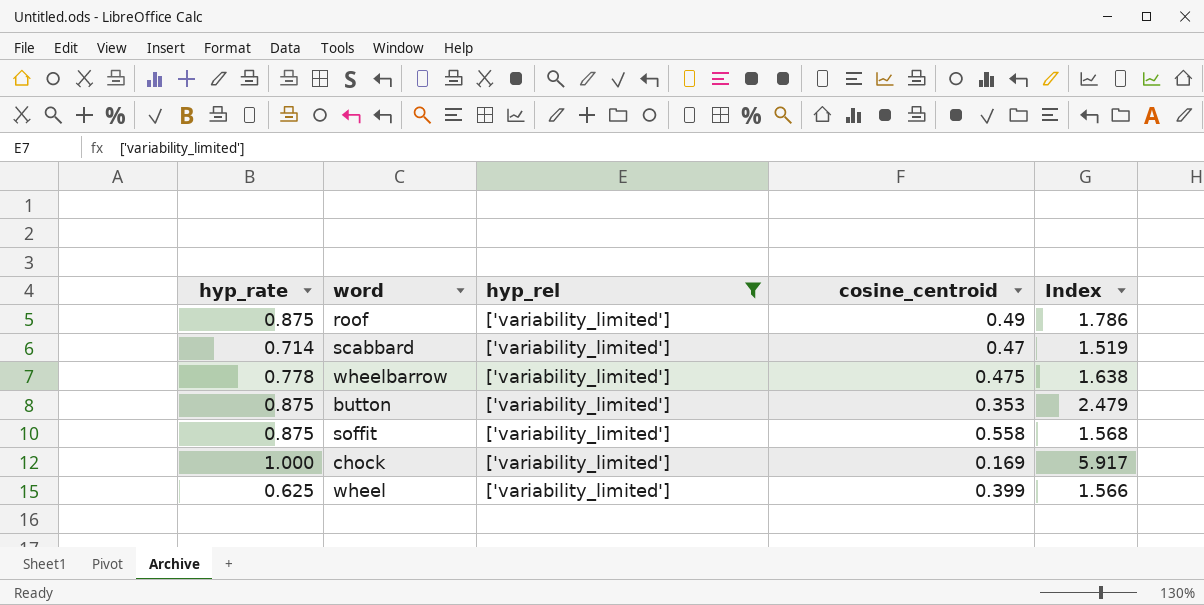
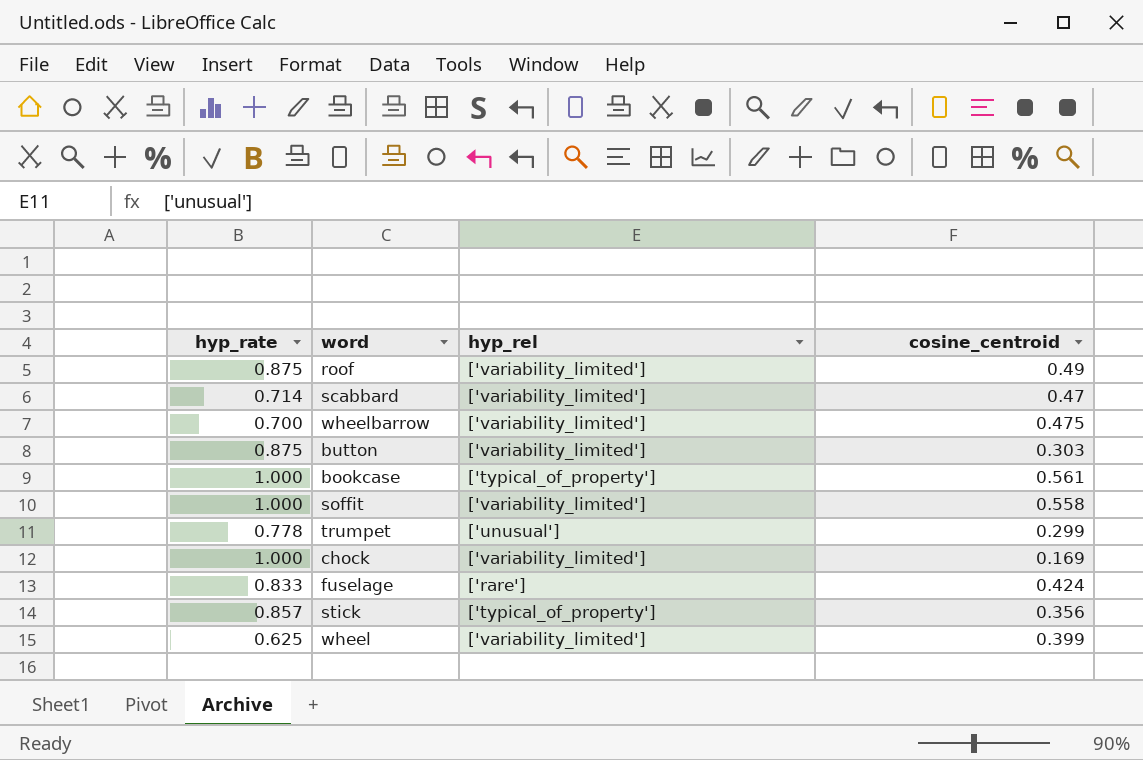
filter: hyp_rel = ['variability_limited'] -> none
column Index | formula: [hyp_rate] / [cosine_centroid] -> none
wheelbarrow | hyp_rate: 0.778 -> 0.700
button | cosine_centroid: 0.353 -> 0.303
soffit | hyp_rate: 0.875 -> 1.000

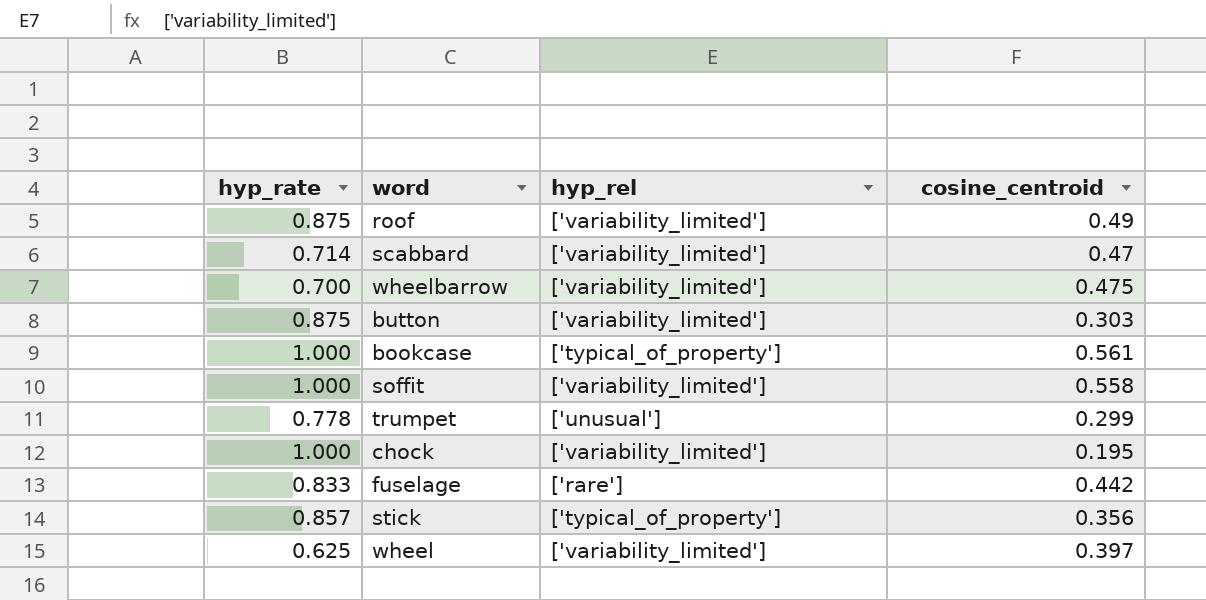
chock | cosine_centroid: 0.169 -> 0.195
fuselage | cosine_centroid: 0.424 -> 0.442
wheel | cosine_centroid: 0.399 -> 0.397

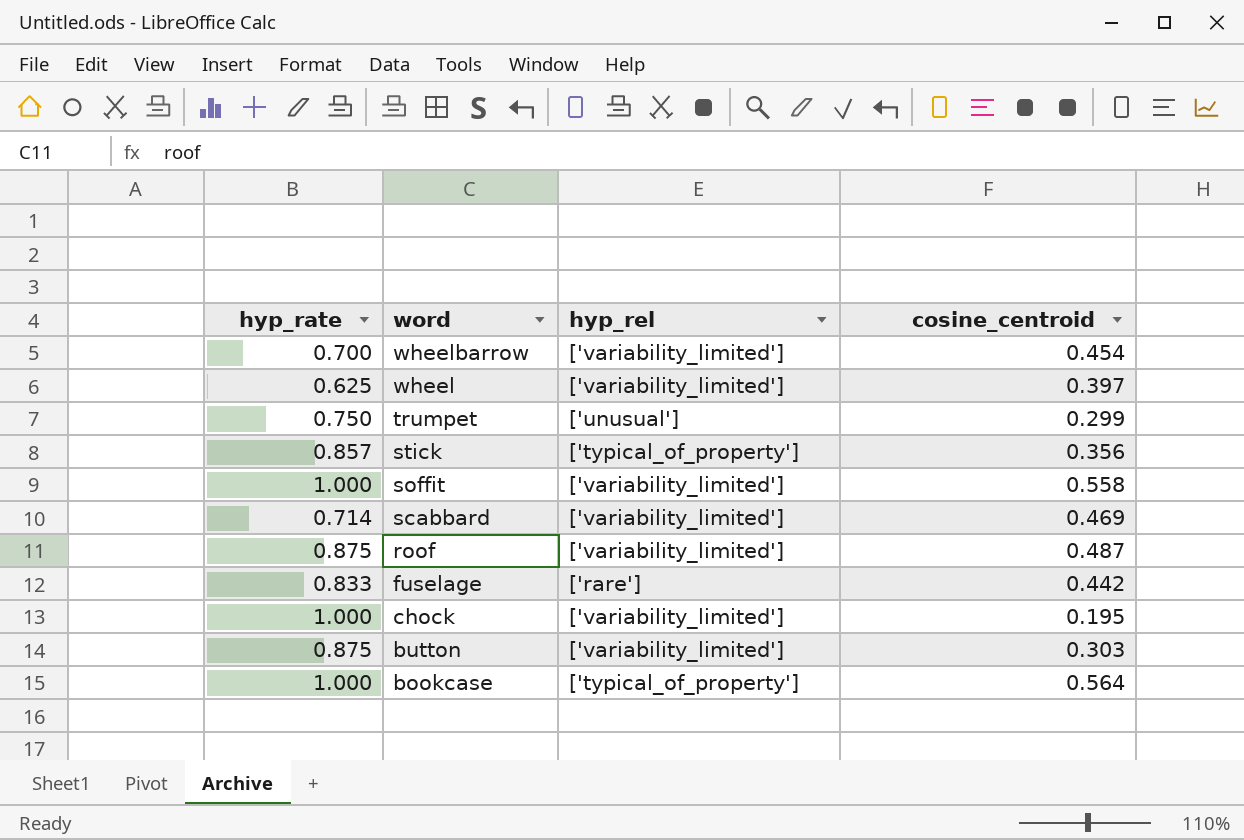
row order: none -> word descending
wheelbarrow | cosine_centroid: 0.475 -> 0.454
trumpet | hyp_rate: 0.778 -> 0.750
scabbard | cosine_centroid: 0.47 -> 0.469
roof | cosine_centroid: 0.49 -> 0.487
bookcase | cosine_centroid: 0.561 -> 0.564

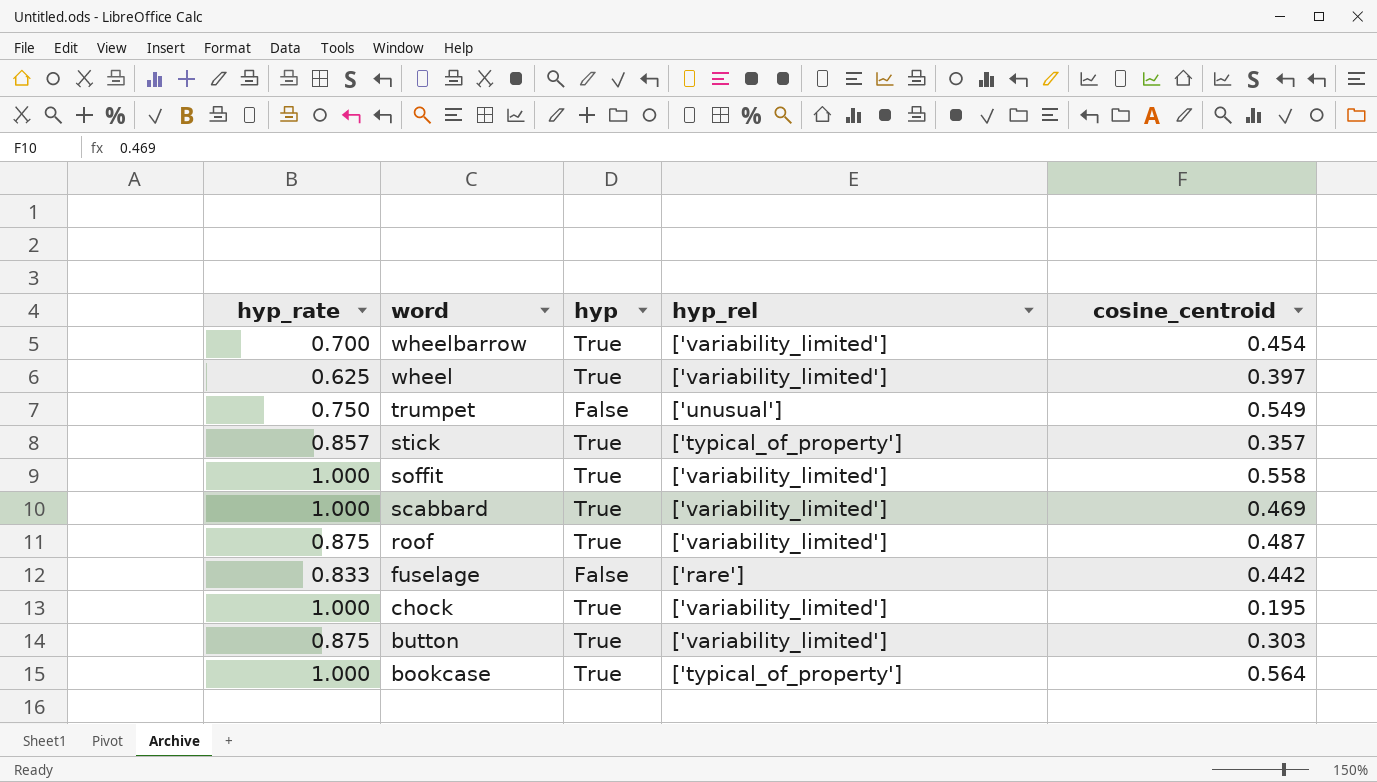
column hyp | position: none -> 3
trumpet | cosine_centroid: 0.299 -> 0.549
stick | cosine_centroid: 0.356 -> 0.357
scabbard | hyp_rate: 0.714 -> 1.000

